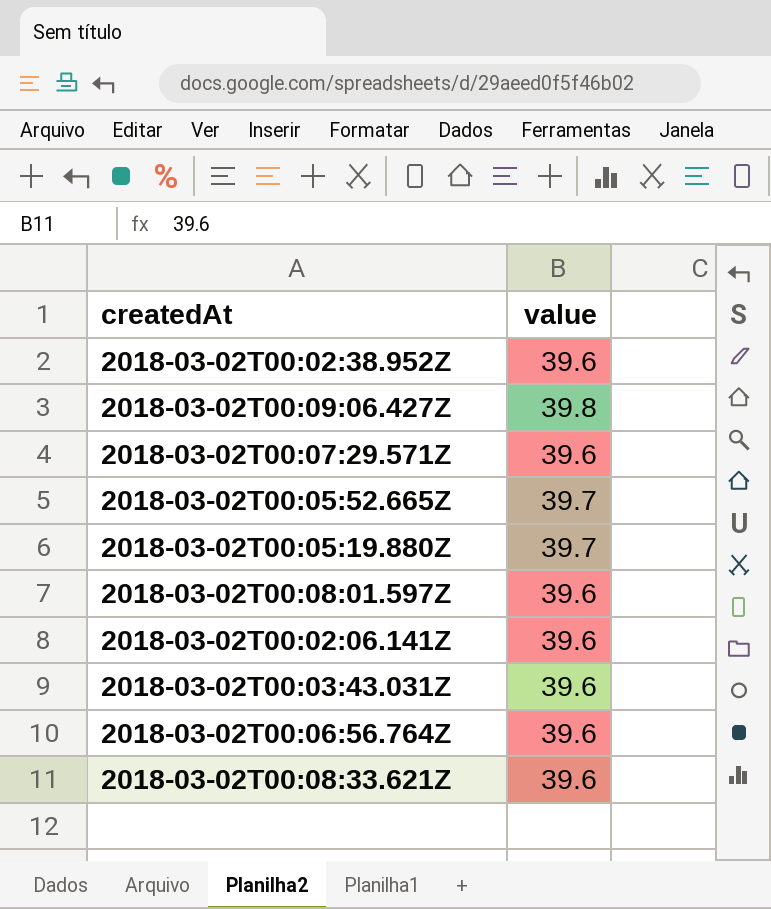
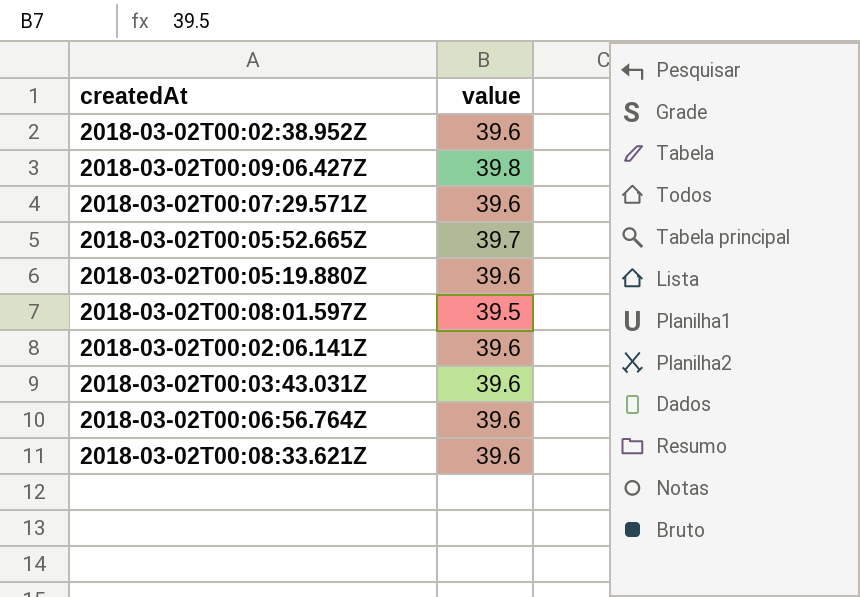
2018-03-02T00:05:19.880Z | value: 39.7 -> 39.6
2018-03-02T00:08:01.597Z | value: 39.6 -> 39.5

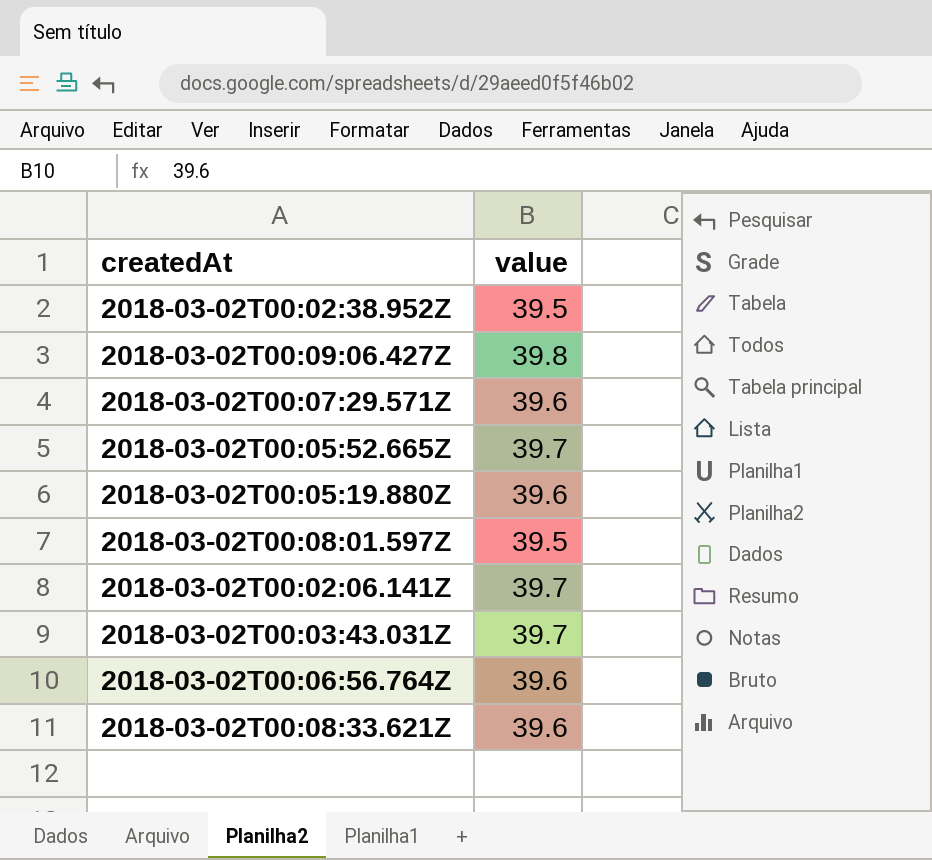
2018-03-02T00:02:38.952Z | value: 39.6 -> 39.5
2018-03-02T00:02:06.141Z | value: 39.6 -> 39.7
2018-03-02T00:03:43.031Z | value: 39.6 -> 39.7

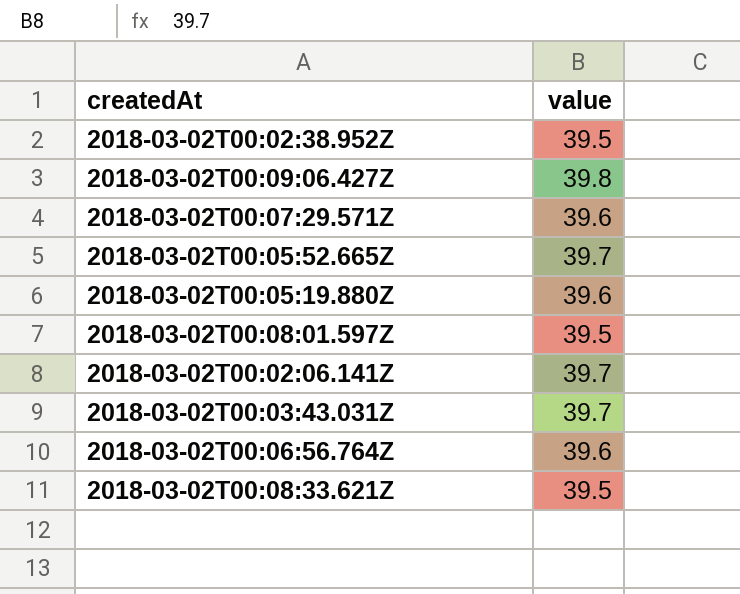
2018-03-02T00:08:33.621Z | value: 39.6 -> 39.5

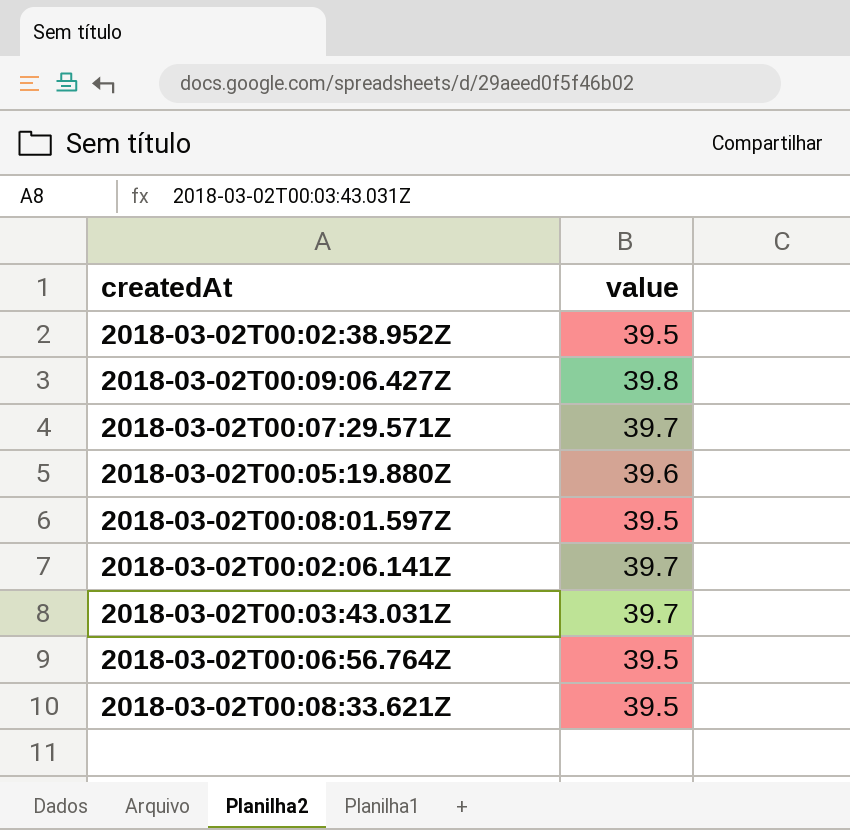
row 2018-03-02T00:05:52.665Z: 39.7 -> none
2018-03-02T00:07:29.571Z | value: 39.6 -> 39.7
2018-03-02T00:06:56.764Z | value: 39.6 -> 39.5

